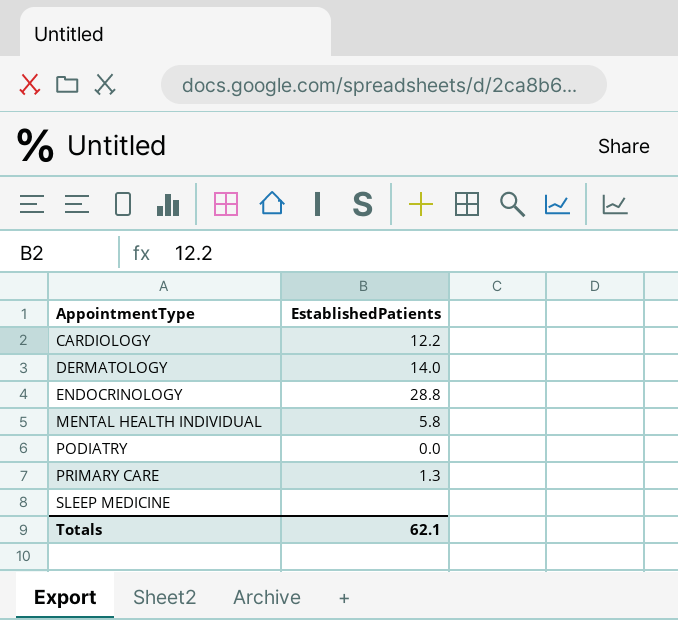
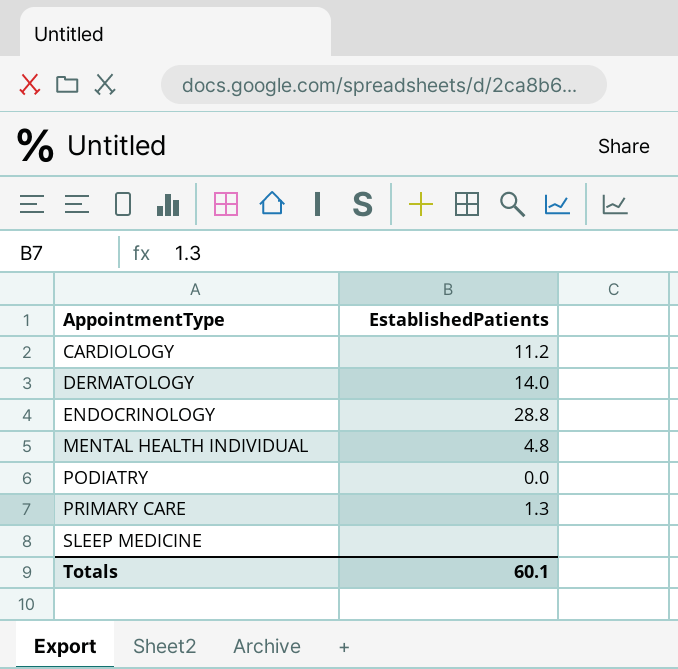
CARDIOLOGY | EstablishedPatients: 12.2 -> 11.2
MENTAL HEALTH INDIVIDUAL | EstablishedPatients: 5.8 -> 4.8
Totals | EstablishedPatients: 62.1 -> 60.1

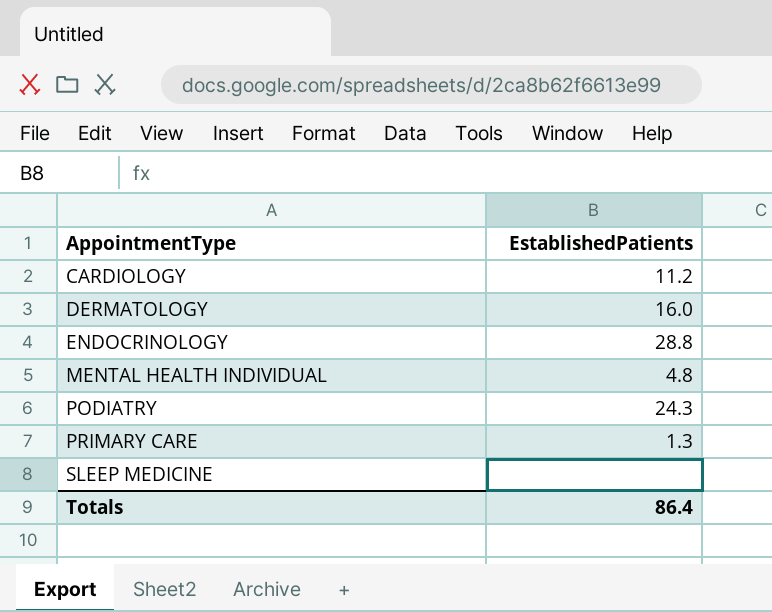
DERMATOLOGY | EstablishedPatients: 14.0 -> 16.0
PODIATRY | EstablishedPatients: 0.0 -> 24.3
Totals | EstablishedPatients: 60.1 -> 86.4

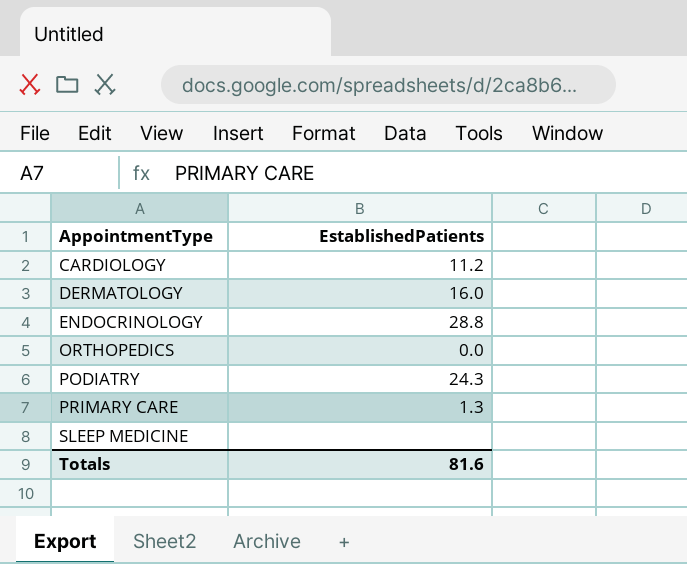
row MENTAL HEALTH INDIVIDUAL: 4.8 -> none
row ORTHOPEDICS: none -> 0.0
Totals | EstablishedPatients: 86.4 -> 81.6

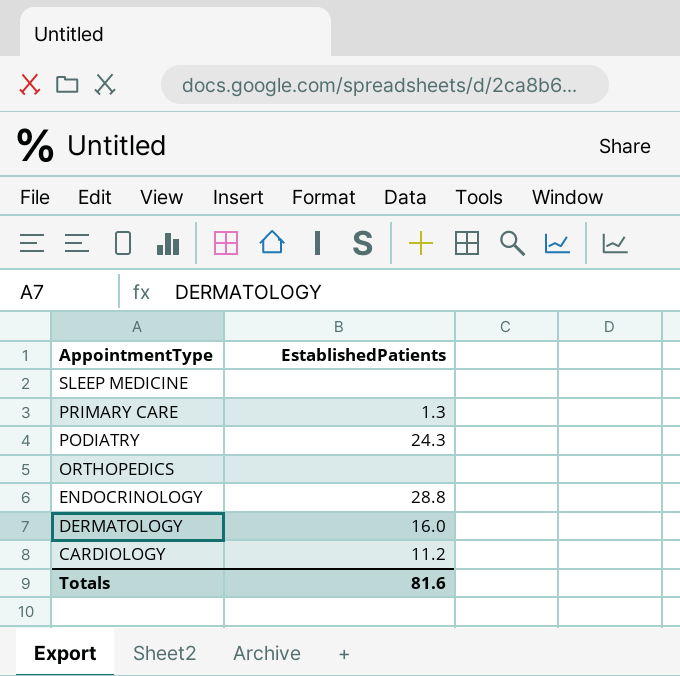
row order: AppointmentType ascending -> AppointmentType descending
ORTHOPEDICS | EstablishedPatients: 0.0 -> none

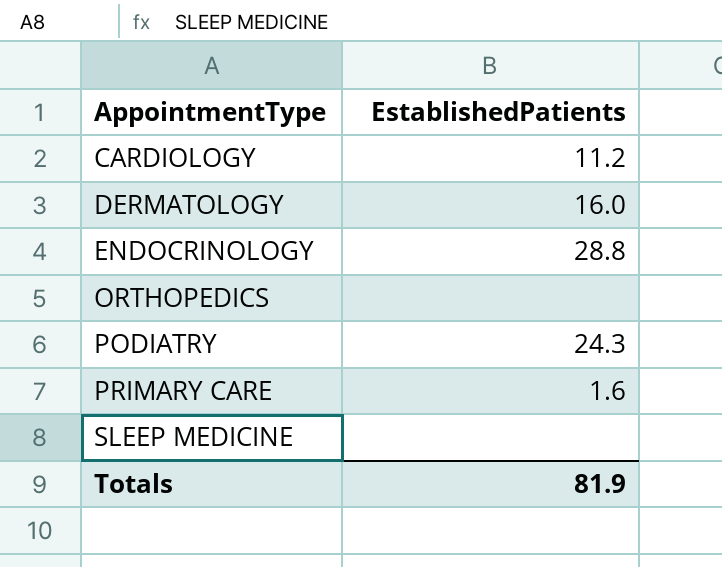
row order: AppointmentType descending -> AppointmentType ascending
PRIMARY CARE | EstablishedPatients: 1.3 -> 1.6
Totals | EstablishedPatients: 81.6 -> 81.9

